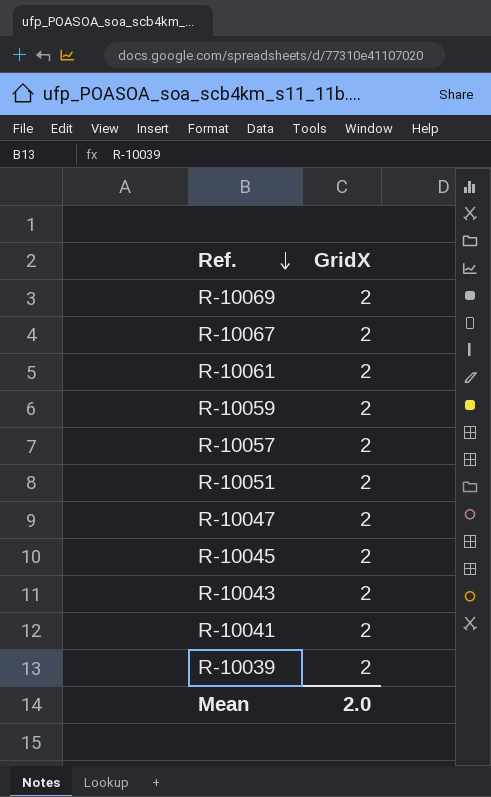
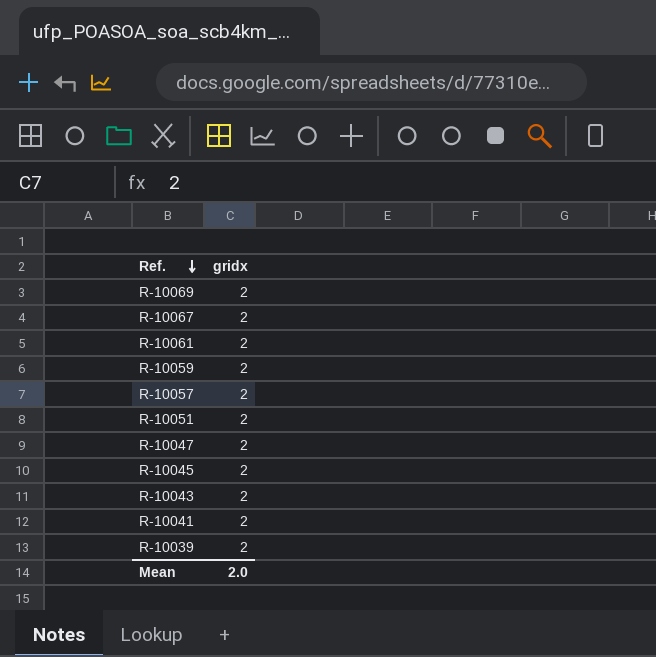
column name: GridX -> gridx

